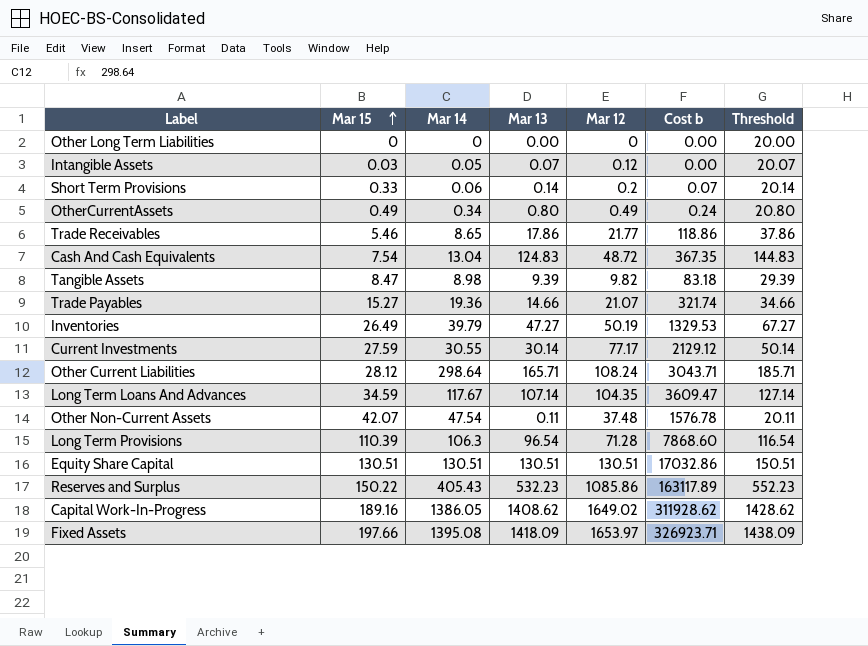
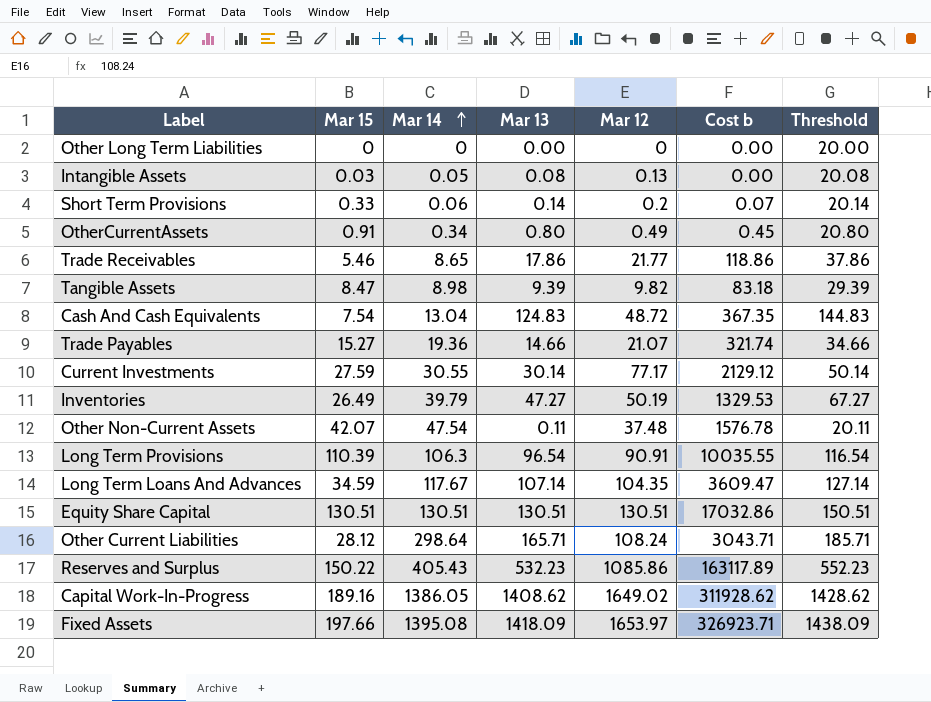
row order: Mar 15 ascending -> Mar 14 ascending
Intangible Assets | Mar 13: 0.07 -> 0.08
Intangible Assets | Mar 12: 0.12 -> 0.13
Intangible Assets | Threshold: 20.07 -> 20.08
OtherCurrentAssets | Mar 15: 0.49 -> 0.91
OtherCurrentAssets | Cost b: 0.24 -> 0.45
Long Term Provisions | Mar 12: 71.28 -> 90.91
Long Term Provisions | Cost b: 7868.60 -> 10035.55

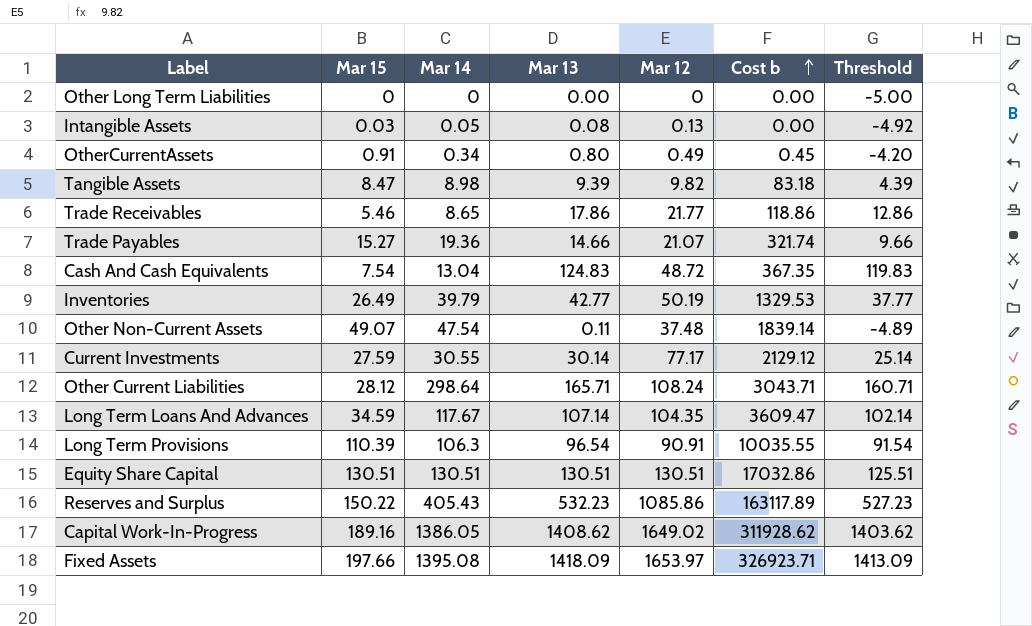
row order: Mar 14 ascending -> Cost b ascending
column Threshold | formula: [Mar 13] + 20 -> [Mar 13] - 5
row Short Term Provisions: 0.33 | 0.06 | 0.14 | 0.2 | 0.07 | 20.14 -> none
Inventories | Mar 13: 47.27 -> 42.77
Other Non-Current Assets | Mar 15: 42.07 -> 49.07
Other Non-Current Assets | Cost b: 1576.78 -> 1839.14

